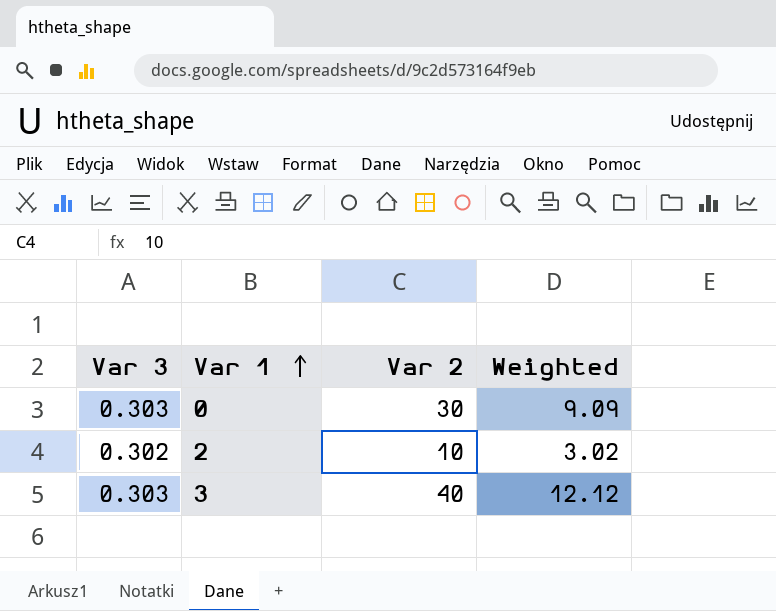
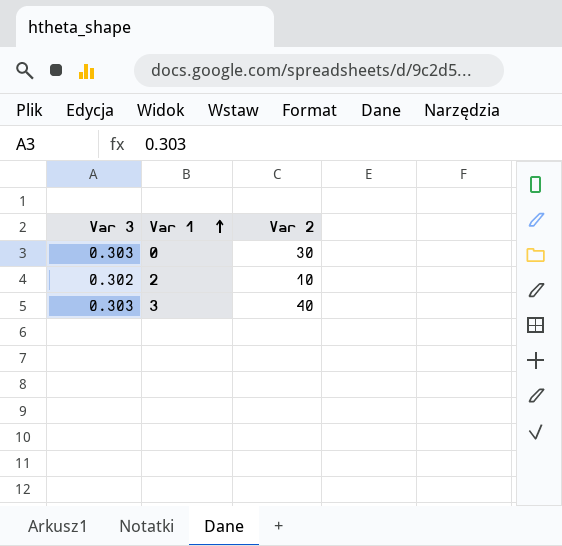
column Weighted | formula: [Var 3] * [Var 2] -> none

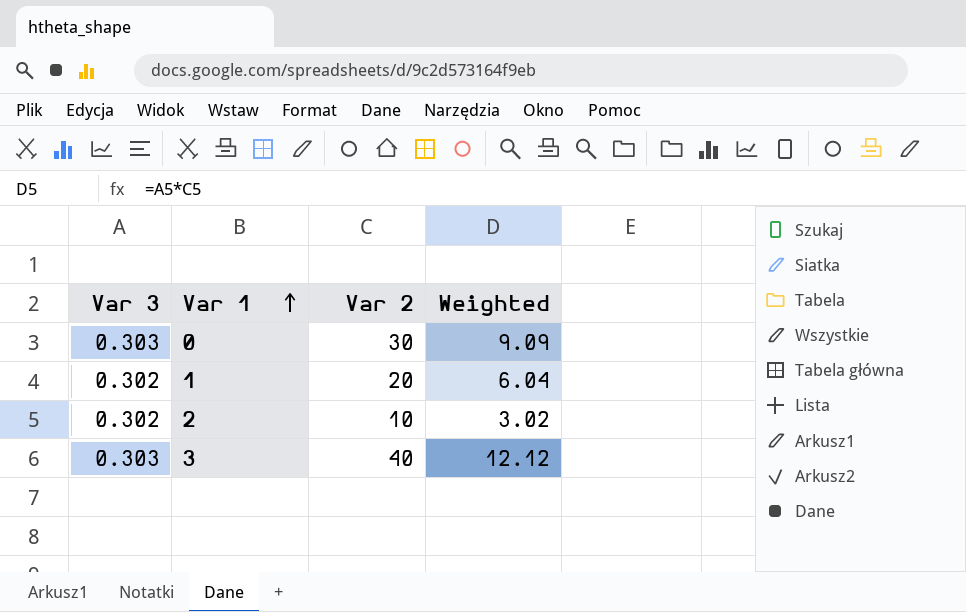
column Weighted | formula: none -> [Var 3] * [Var 2]
row 1: none -> 0.302 | 20 | 6.04

